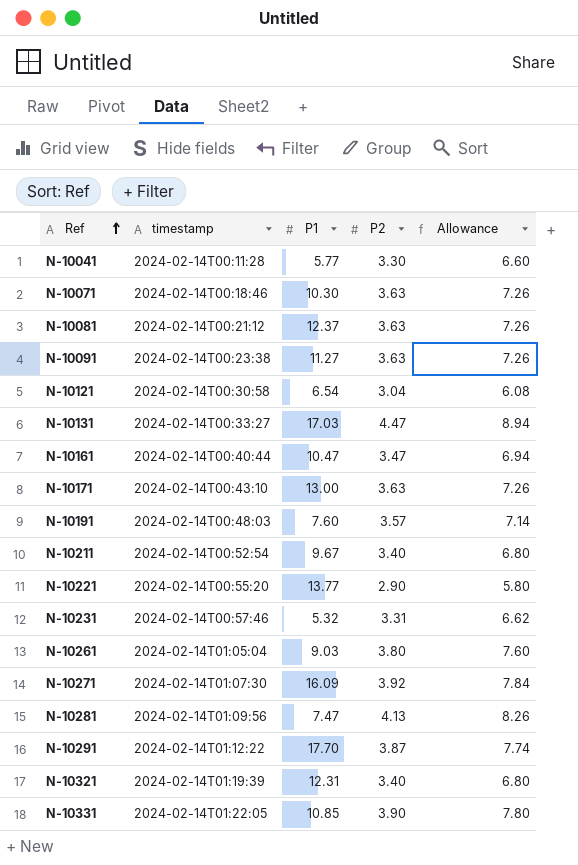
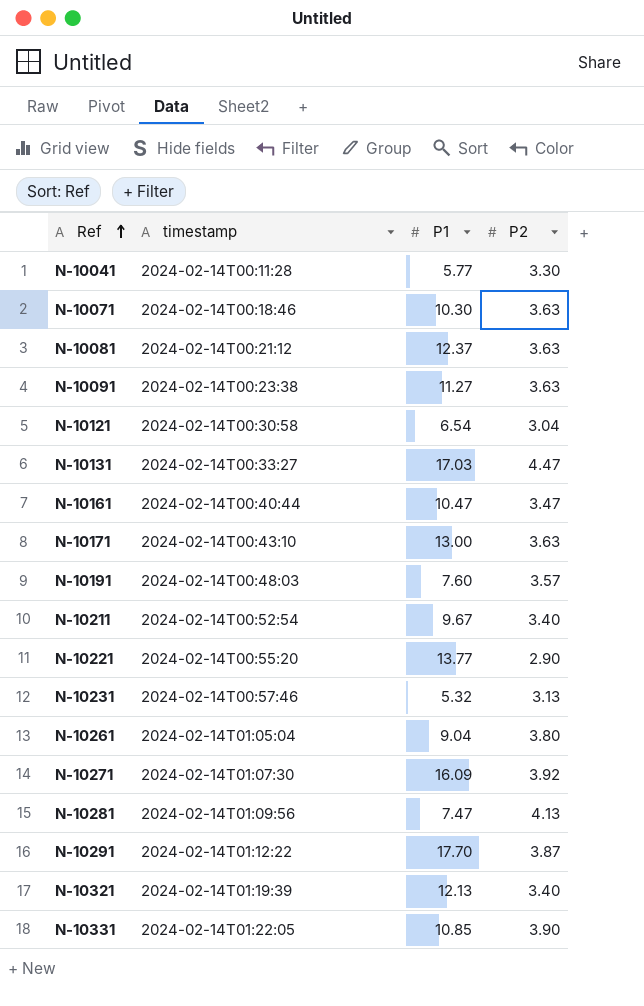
column Allowance | formula: [P2] * 2 -> none
N-10231 | P2: 3.31 -> 3.13
N-10261 | P1: 9.03 -> 9.04
N-10321 | P1: 12.31 -> 12.13

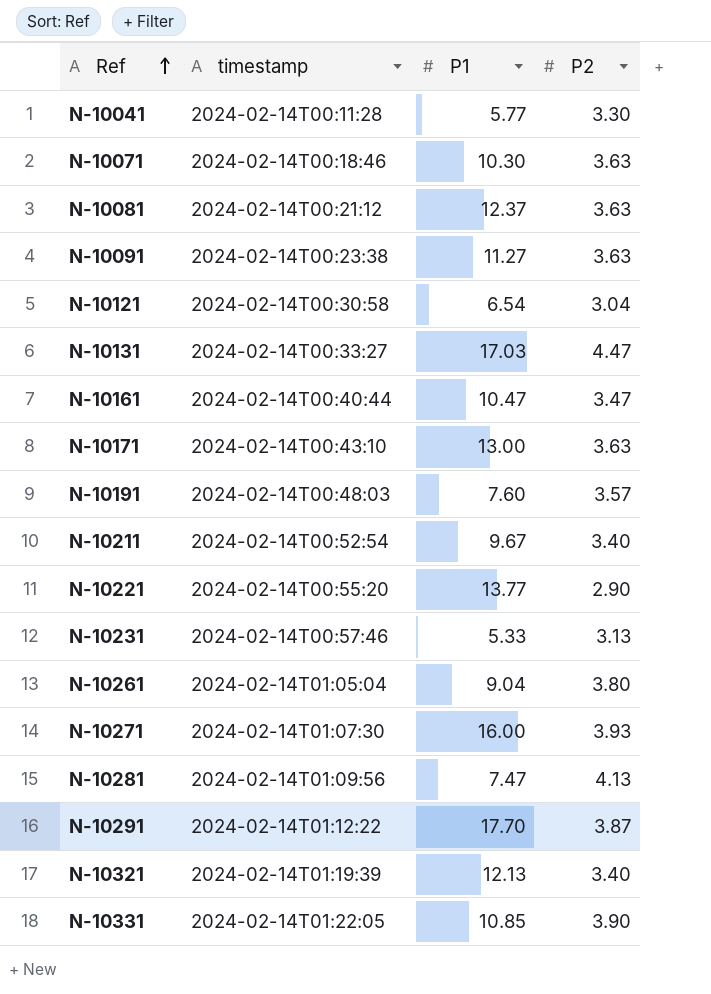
N-10231 | P1: 5.32 -> 5.33
N-10271 | P1: 16.09 -> 16.00
N-10271 | P2: 3.92 -> 3.93

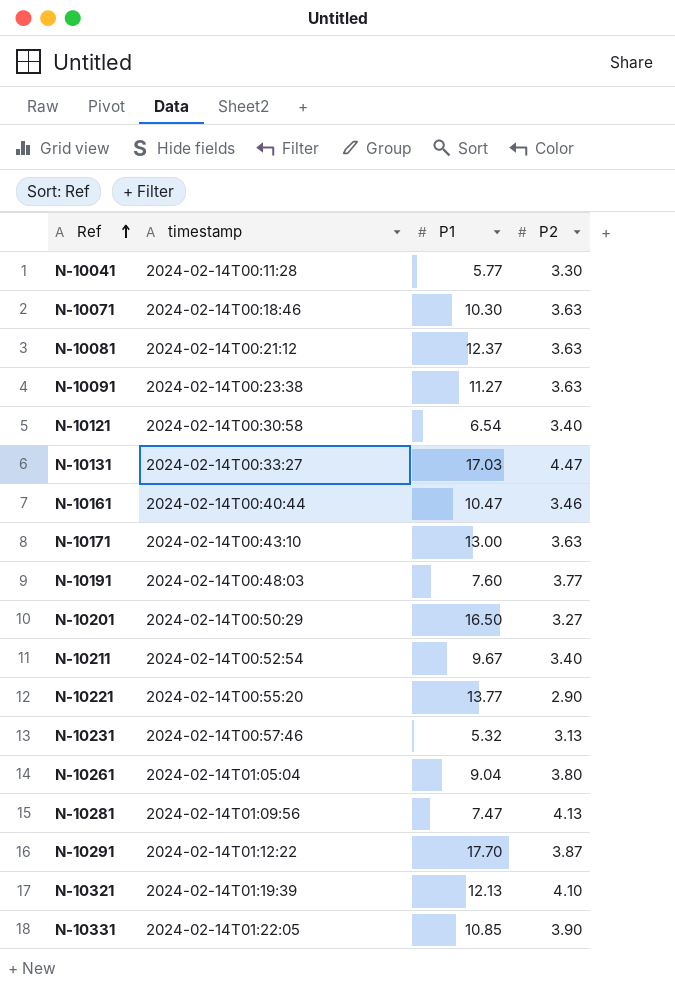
row N-10271: 2024-02-14T01:07:30 | 16.00 | 3.93 -> none
N-10121 | P2: 3.04 -> 3.40
N-10161 | P2: 3.47 -> 3.46
N-10191 | P2: 3.57 -> 3.77
row N-10201: none -> 2024-02-14T00:50:29 | 16.50 | 3.27
N-10231 | P1: 5.33 -> 5.32
N-10321 | P2: 3.40 -> 4.10

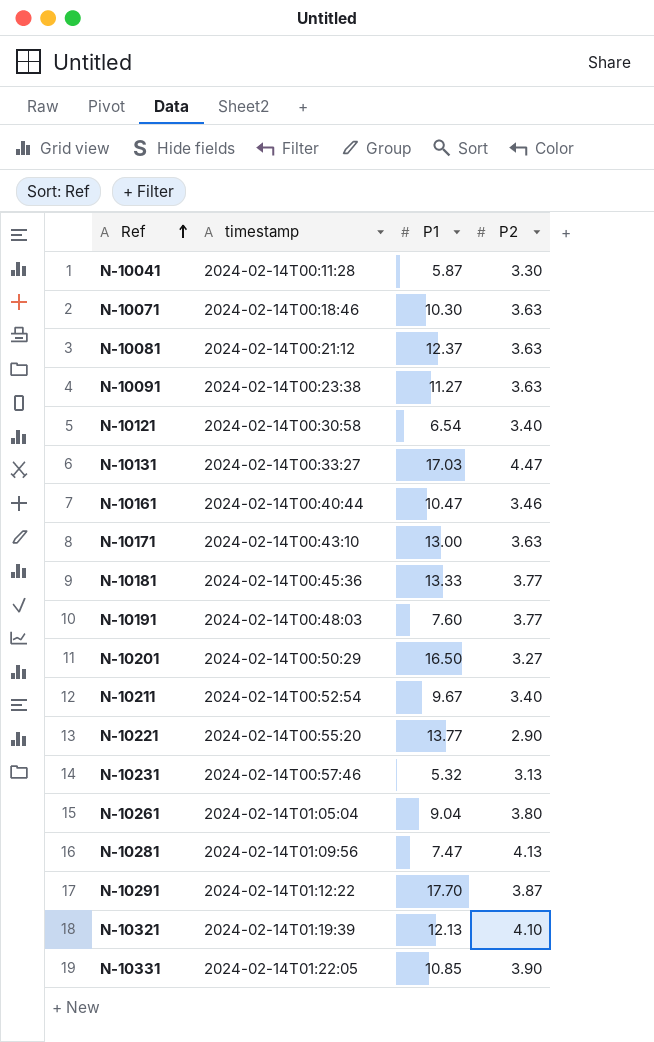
N-10041 | P1: 5.77 -> 5.87
row N-10181: none -> 2024-02-14T00:45:36 | 13.33 | 3.77

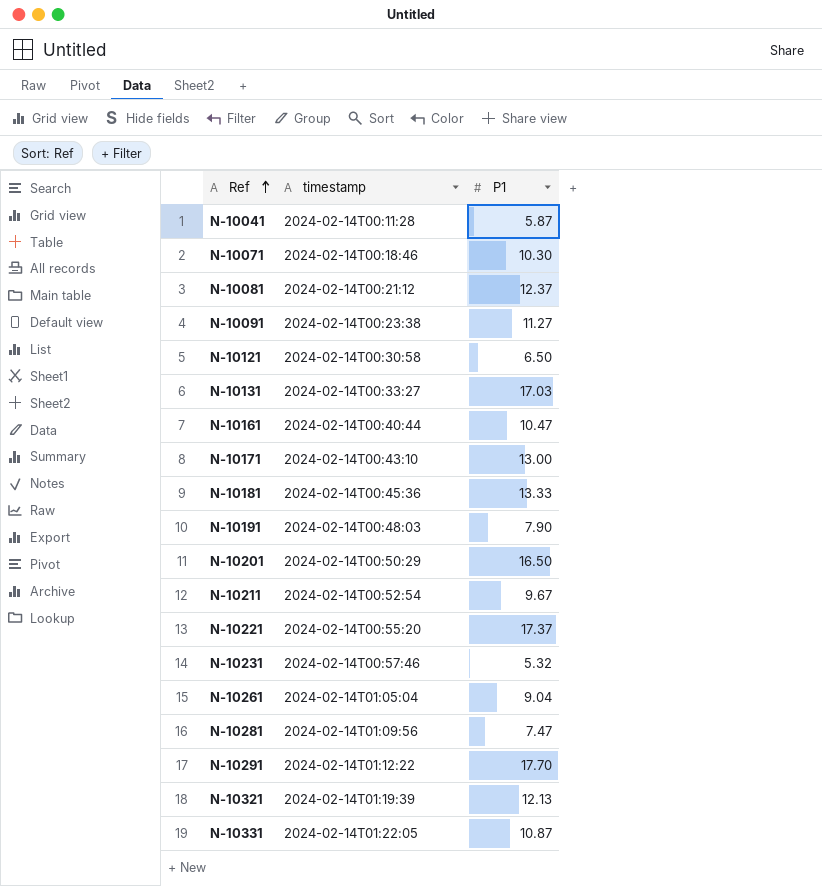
column P2 | position: 4 -> none
N-10121 | P1: 6.54 -> 6.50
N-10191 | P1: 7.60 -> 7.90
N-10221 | P1: 13.77 -> 17.37
N-10331 | P1: 10.85 -> 10.87

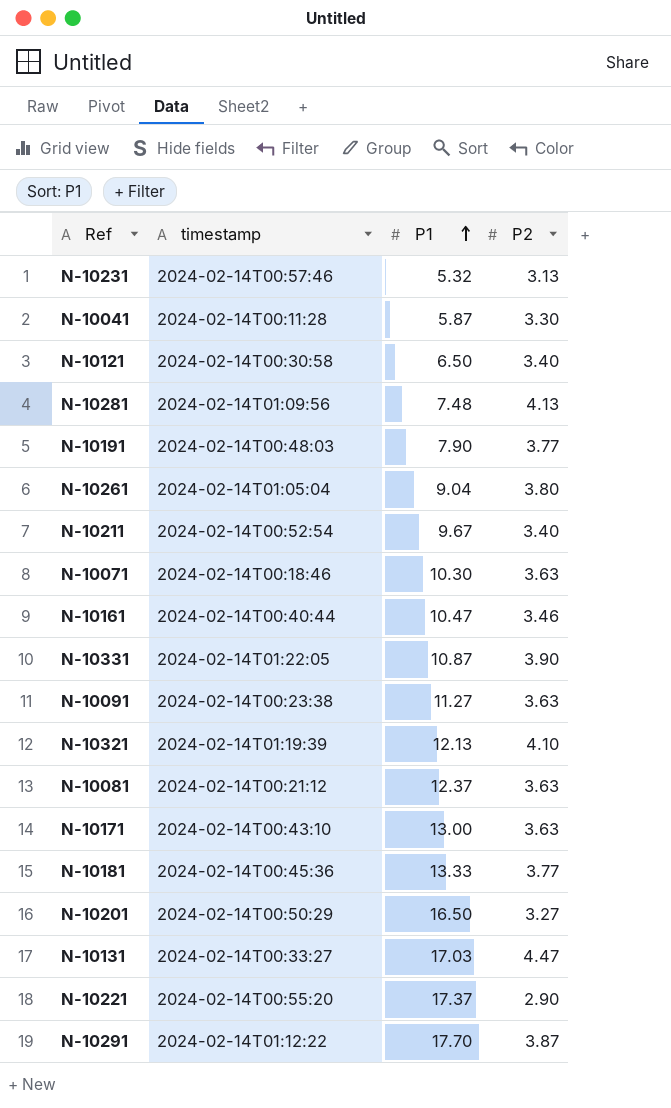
row order: Ref ascending -> P1 ascending
column P2 | position: none -> 4
N-10281 | P1: 7.47 -> 7.48

